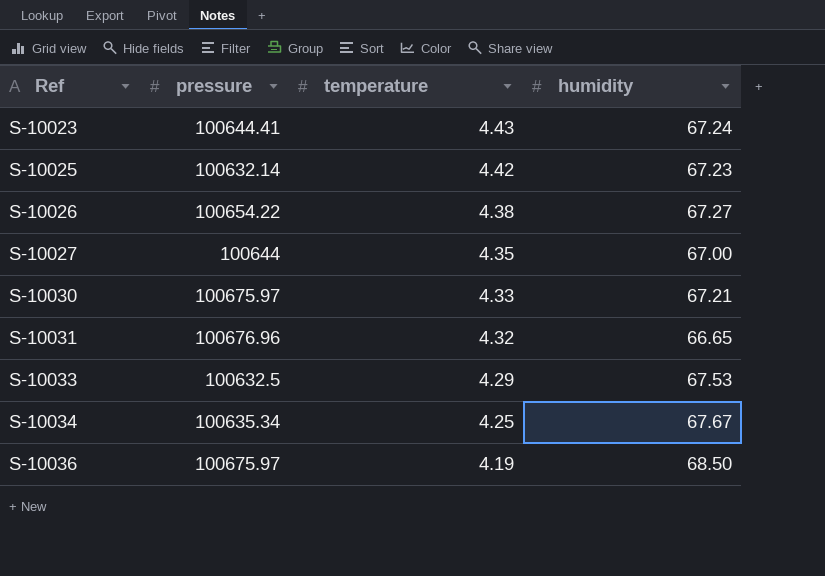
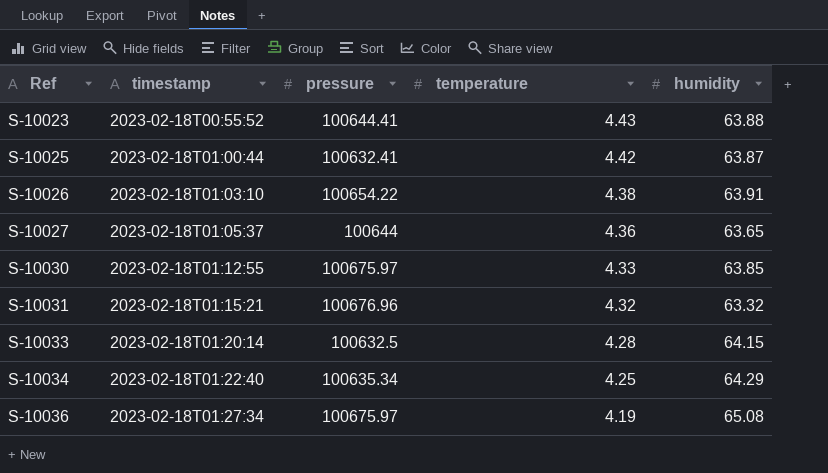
column timestamp | position: none -> 2
S-10023 | humidity: 67.24 -> 63.88
S-10025 | pressure: 100632.14 -> 100632.41
S-10025 | humidity: 67.23 -> 63.87
S-10026 | humidity: 67.27 -> 63.91
S-10027 | temperature: 4.35 -> 4.36
S-10027 | humidity: 67.00 -> 63.65
S-10030 | humidity: 67.21 -> 63.85
S-10031 | humidity: 66.65 -> 63.32
S-10033 | temperature: 4.29 -> 4.28
S-10033 | humidity: 67.53 -> 64.15
S-10034 | humidity: 67.67 -> 64.29
S-10036 | humidity: 68.50 -> 65.08

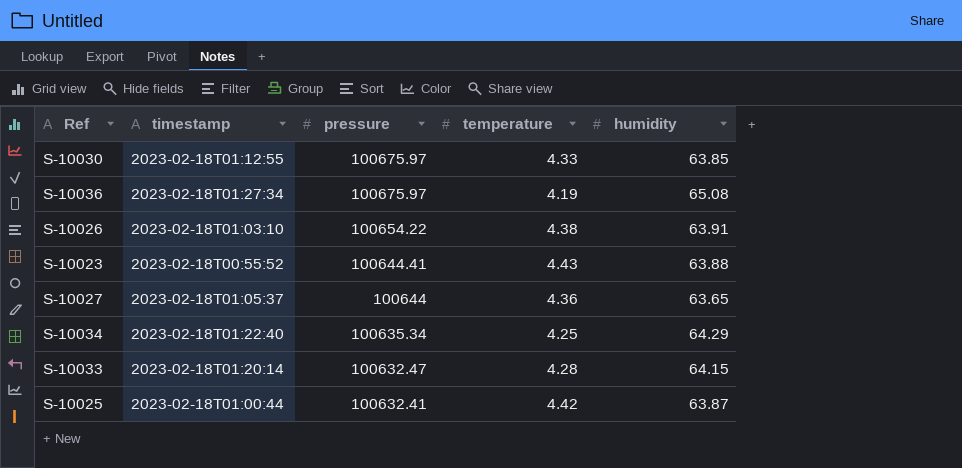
row order: Ref ascending -> pressure descending
row S-10031: 2023-02-18T01:15:21 | 100676.96 | 4.32 | 63.32 -> none
S-10033 | pressure: 100632.5 -> 100632.47

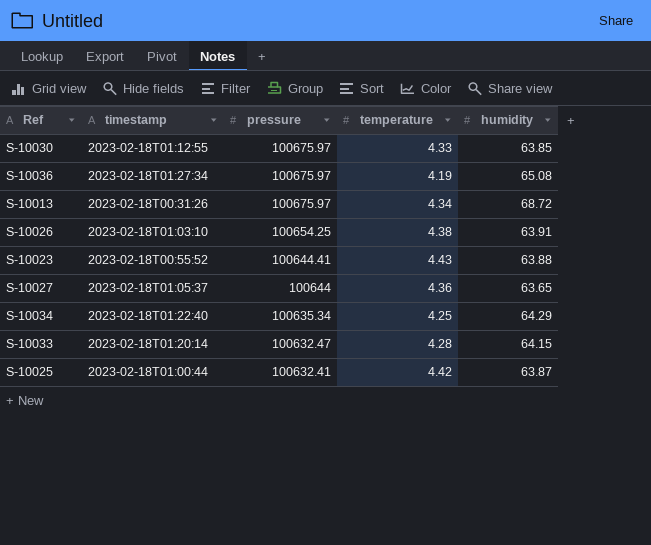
row S-10013: none -> 2023-02-18T00:31:26 | 100675.97 | 4.34 | 68.72
S-10026 | pressure: 100654.22 -> 100654.25

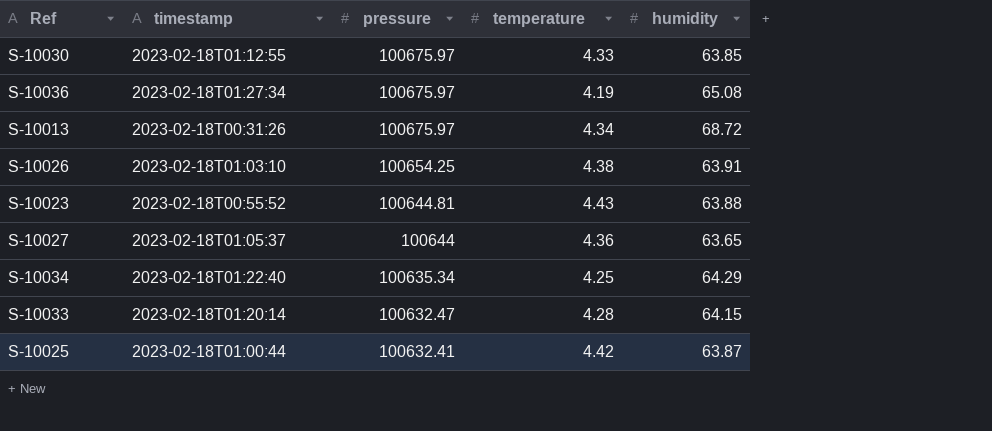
S-10023 | pressure: 100644.41 -> 100644.81

